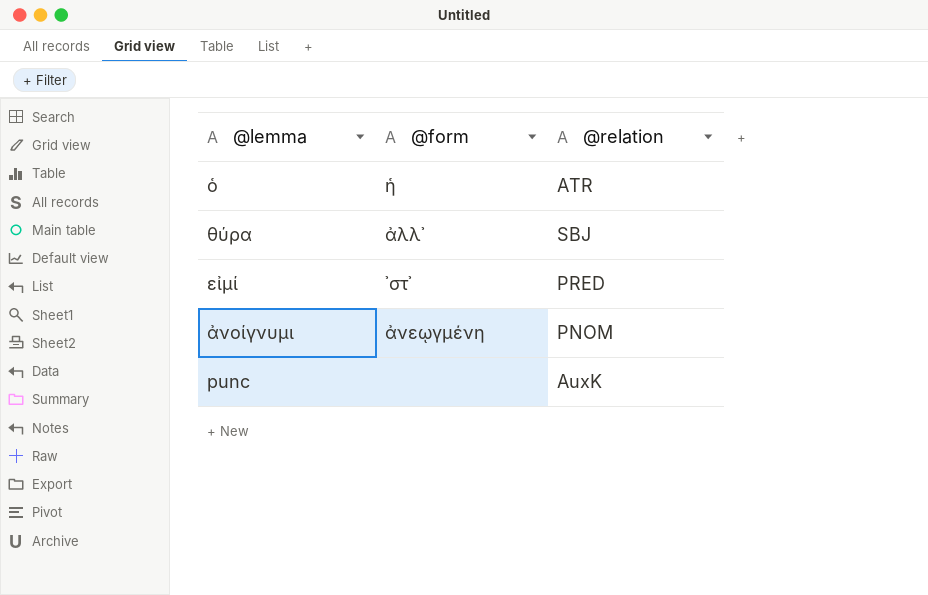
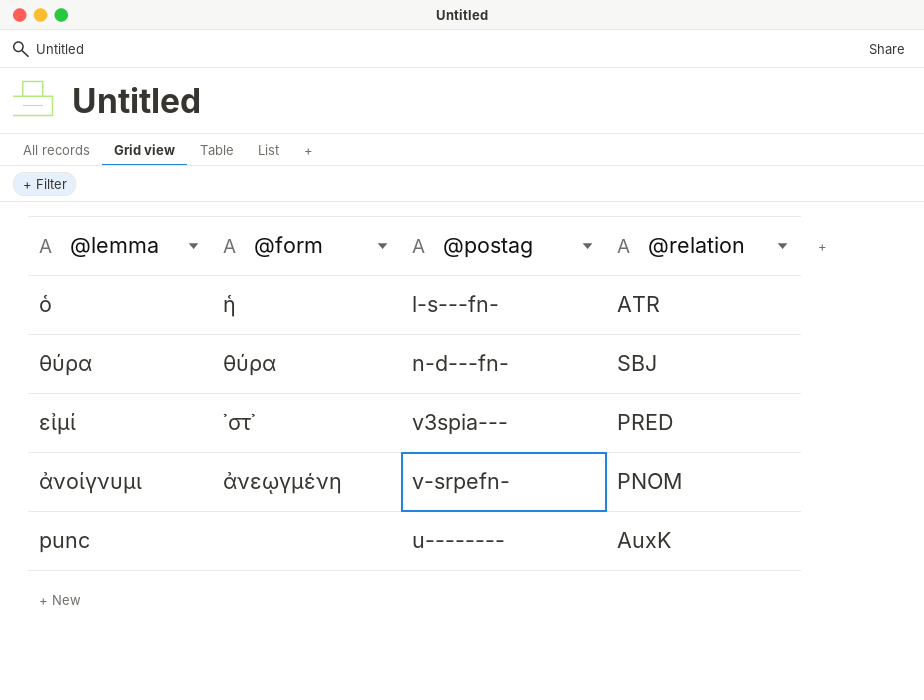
column @postag | position: none -> 3
θύρα | @form: ἀλλ᾽ -> θύρα

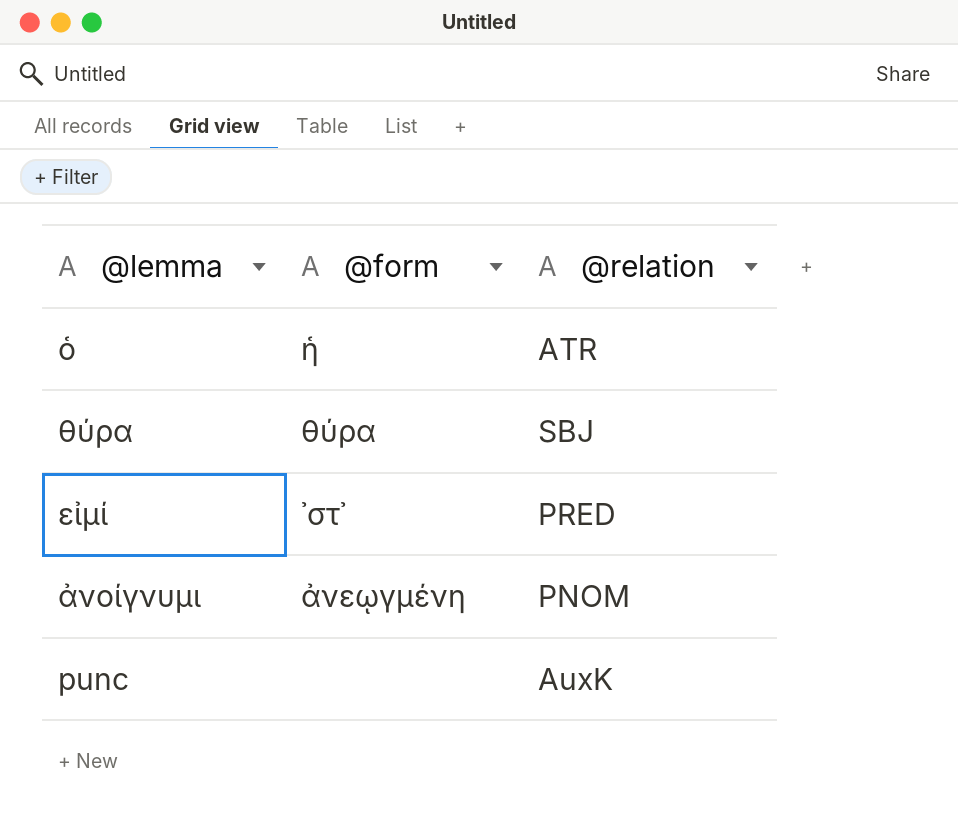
column @postag | position: 3 -> none

